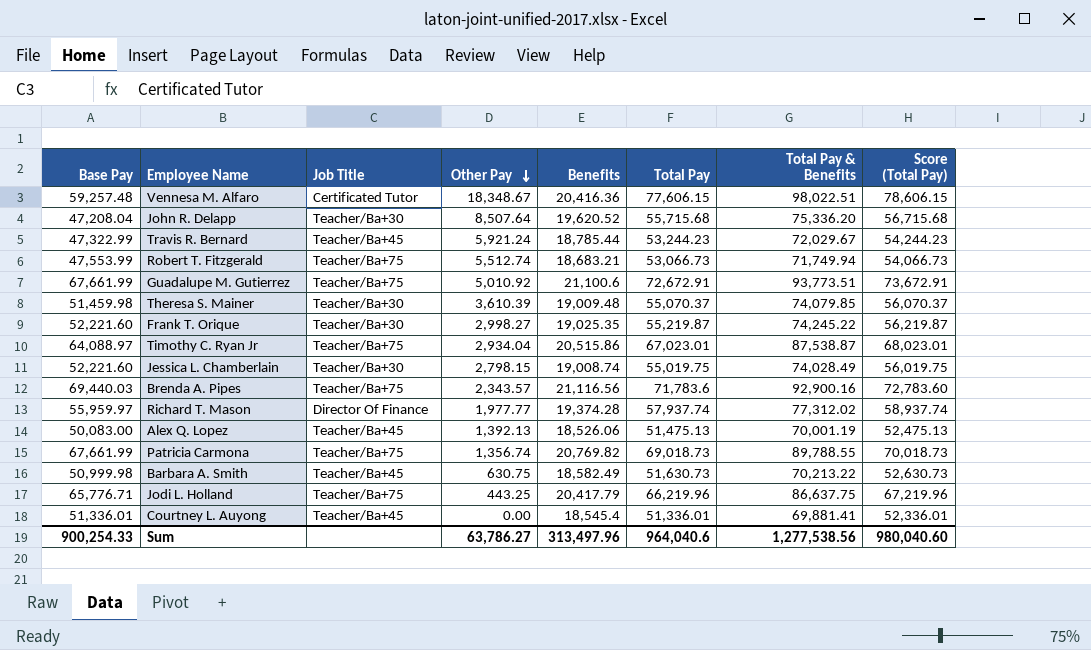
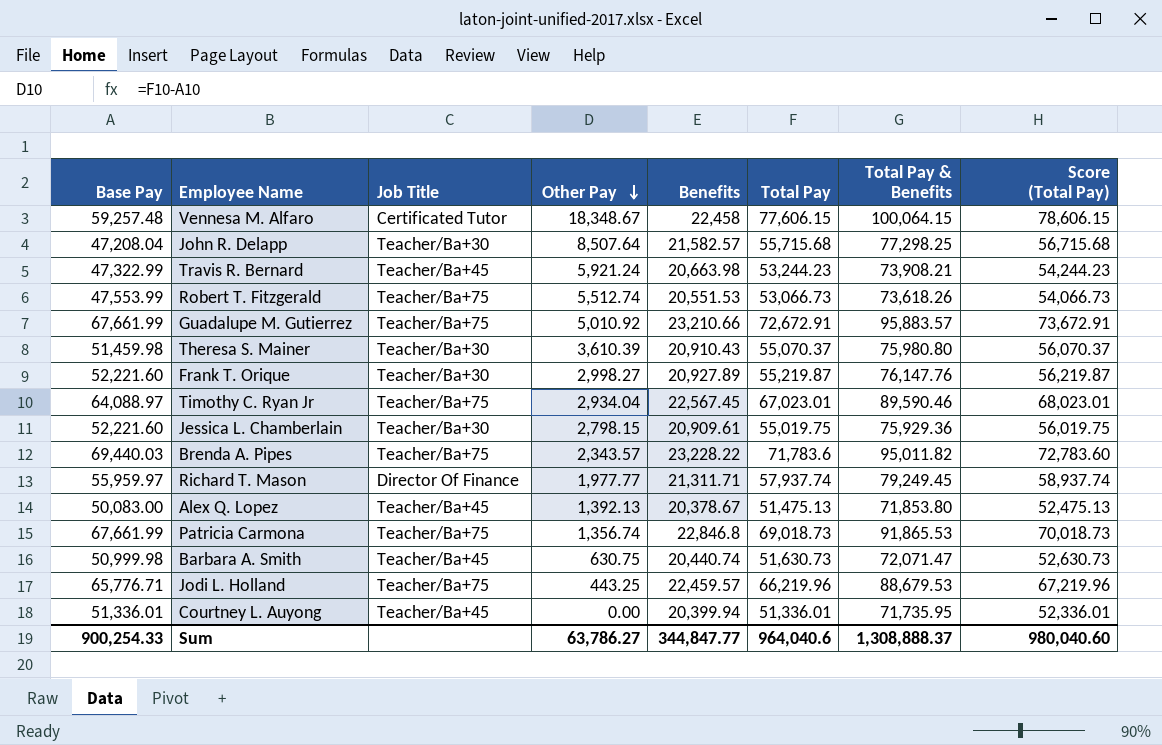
Vennesa M. Alfaro | Benefits: 20,416.36 -> 22,458
Vennesa M. Alfaro | Total Pay & Benefits: 98,022.51 -> 100,064.15
John R. Delapp | Benefits: 19,620.52 -> 21,582.57
John R. Delapp | Total Pay & Benefits: 75,336.20 -> 77,298.25
Travis R. Bernard | Benefits: 18,785.44 -> 20,663.98
Travis R. Bernard | Total Pay & Benefits: 72,029.67 -> 73,908.21
Robert T. Fitzgerald | Benefits: 18,683.21 -> 20,551.53
Robert T. Fitzgerald | Total Pay & Benefits: 71,749.94 -> 73,618.26
Guadalupe M. Gutierrez | Benefits: 21,100.6 -> 23,210.66
Guadalupe M. Gutierrez | Total Pay & Benefits: 93,773.51 -> 95,883.57
Theresa S. Mainer | Benefits: 19,009.48 -> 20,910.43
Theresa S. Mainer | Total Pay & Benefits: 74,079.85 -> 75,980.80
Frank T. Orique | Benefits: 19,025.35 -> 20,927.89
Frank T. Orique | Total Pay & Benefits: 74,245.22 -> 76,147.76
Timothy C. Ryan Jr | Benefits: 20,515.86 -> 22,567.45
Timothy C. Ryan Jr | Total Pay & Benefits: 87,538.87 -> 89,590.46
Jessica L. Chamberlain | Benefits: 19,008.74 -> 20,909.61
Jessica L. Chamberlain | Total Pay & Benefits: 74,028.49 -> 75,929.36
Brenda A. Pipes | Benefits: 21,116.56 -> 23,228.22
Brenda A. Pipes | Total Pay & Benefits: 92,900.16 -> 95,011.82
Richard T. Mason | Benefits: 19,374.28 -> 21,311.71
Richard T. Mason | Total Pay & Benefits: 77,312.02 -> 79,249.45
Alex Q. Lopez | Benefits: 18,526.06 -> 20,378.67
Alex Q. Lopez | Total Pay & Benefits: 70,001.19 -> 71,853.80
Patricia Carmona | Benefits: 20,769.82 -> 22,846.8
Patricia Carmona | Total Pay & Benefits: 89,788.55 -> 91,865.53
Barbara A. Smith | Benefits: 18,582.49 -> 20,440.74
Barbara A. Smith | Total Pay & Benefits: 70,213.22 -> 72,071.47
Jodi L. Holland | Benefits: 20,417.79 -> 22,459.57
Jodi L. Holland | Total Pay & Benefits: 86,637.75 -> 88,679.53
Courtney L. Auyong | Benefits: 18,545.4 -> 20,399.94
Courtney L. Auyong | Total Pay & Benefits: 69,881.41 -> 71,735.95
Sum | Benefits: 313,497.96 -> 344,847.77
Sum | Total Pay & Benefits: 1,277,538.56 -> 1,308,888.37

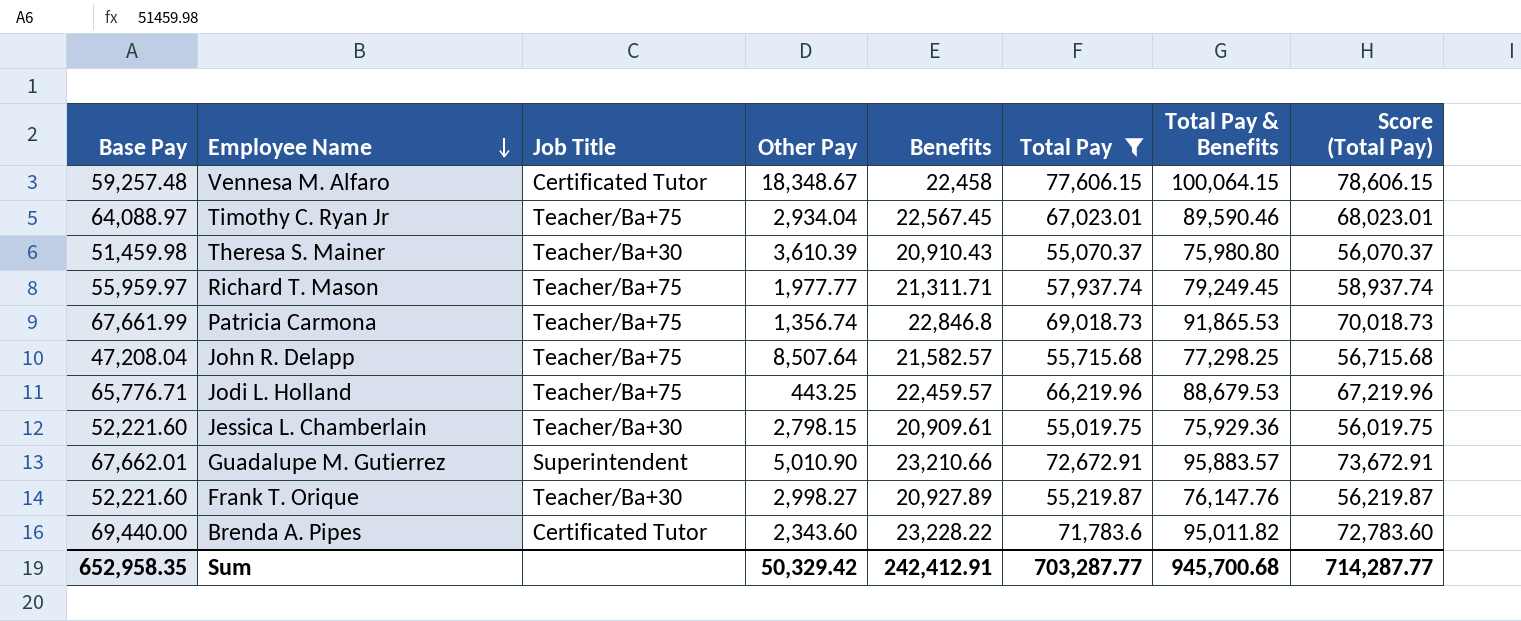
filter: none -> Total Pay >= 55,019.75
row order: Other Pay descending -> Employee Name descending
Richard T. Mason | Job Title: Director Of Finance -> Teacher/Ba+75
John R. Delapp | Job Title: Teacher/Ba+30 -> Teacher/Ba+75
Guadalupe M. Gutierrez | Base Pay: 67,661.99 -> 67,662.01
Guadalupe M. Gutierrez | Job Title: Teacher/Ba+75 -> Superintendent
Guadalupe M. Gutierrez | Other Pay: 5,010.92 -> 5,010.90
Brenda A. Pipes | Base Pay: 69,440.03 -> 69,440.00
Brenda A. Pipes | Job Title: Teacher/Ba+75 -> Certificated Tutor
Brenda A. Pipes | Other Pay: 2,343.57 -> 2,343.60
Sum | Base Pay: 900,254.33 -> 652,958.35
Sum | Other Pay: 63,786.27 -> 50,329.42
Sum | Benefits: 344,847.77 -> 242,412.91
Sum | Total Pay: 964,040.6 -> 703,287.77
Sum | Total Pay & Benefits: 1,308,888.37 -> 945,700.68
Sum | Score (Total Pay): 980,040.60 -> 714,287.77

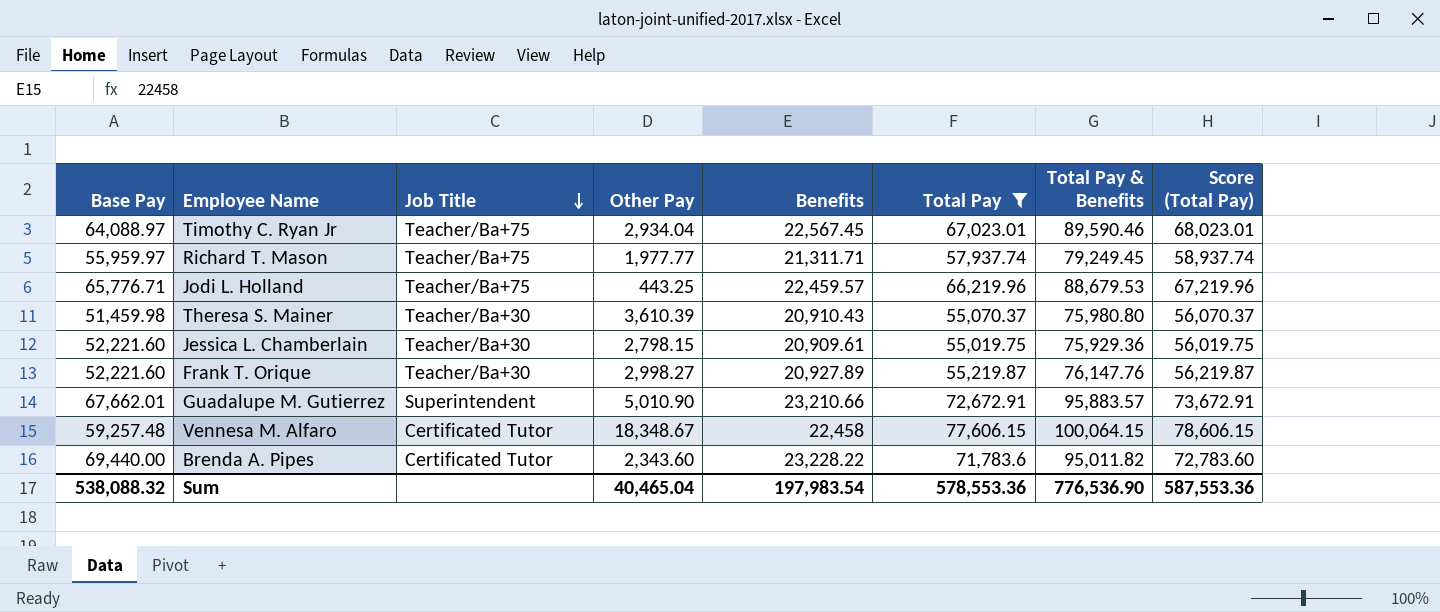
row order: Employee Name descending -> Job Title descending
row Patricia Carmona: 67,661.99 | Teacher/Ba+75 | 1,356.74 | 22,846.8 | 69,018.73 | 91,865.53 | 70,018.73 -> none
row John R. Delapp: 47,208.04 | Teacher/Ba+75 | 8,507.64 | 21,582.57 | 55,715.68 | 77,298.25 | 56,715.68 -> none
Sum | Base Pay: 652,958.35 -> 538,088.32
Sum | Other Pay: 50,329.42 -> 40,465.04
Sum | Benefits: 242,412.91 -> 197,983.54
Sum | Total Pay: 703,287.77 -> 578,553.36
Sum | Total Pay & Benefits: 945,700.68 -> 776,536.90
Sum | Score (Total Pay): 714,287.77 -> 587,553.36

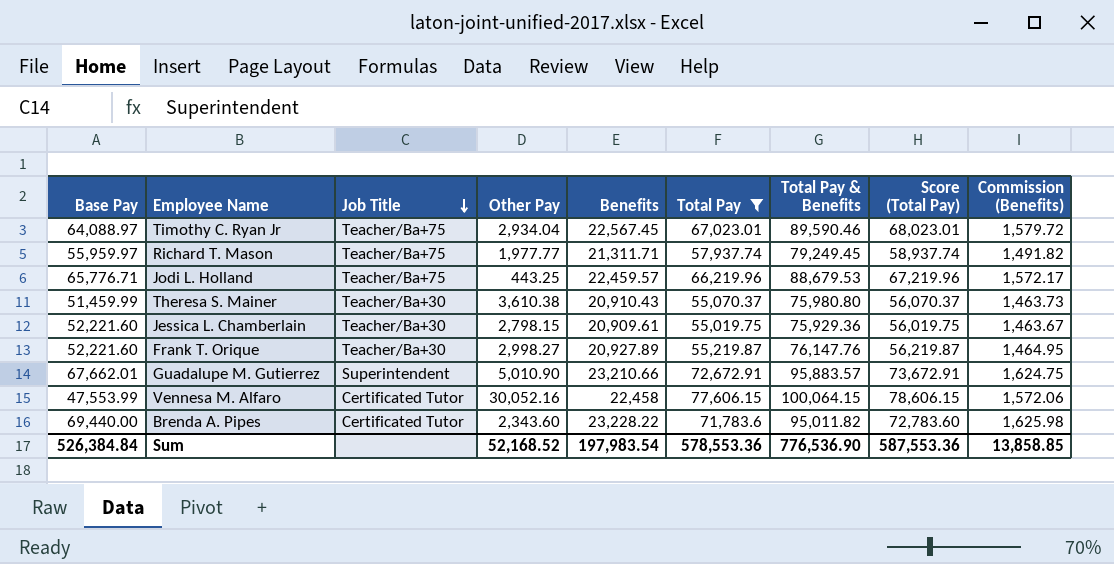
column Commission (Benefits) | formula: none -> [Benefits] * 0.07
Theresa S. Mainer | Base Pay: 51,459.98 -> 51,459.99
Theresa S. Mainer | Other Pay: 3,610.39 -> 3,610.38
Vennesa M. Alfaro | Base Pay: 59,257.48 -> 47,553.99
Vennesa M. Alfaro | Other Pay: 18,348.67 -> 30,052.16
Sum | Base Pay: 538,088.32 -> 526,384.84
Sum | Other Pay: 40,465.04 -> 52,168.52

